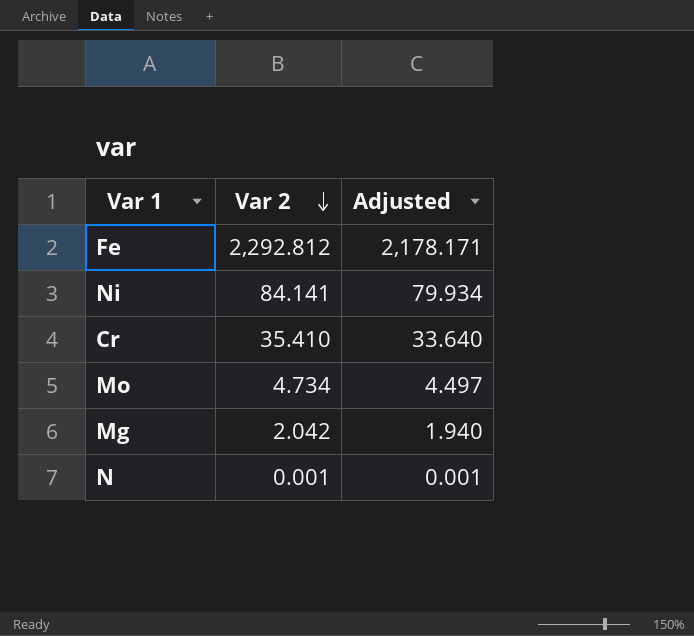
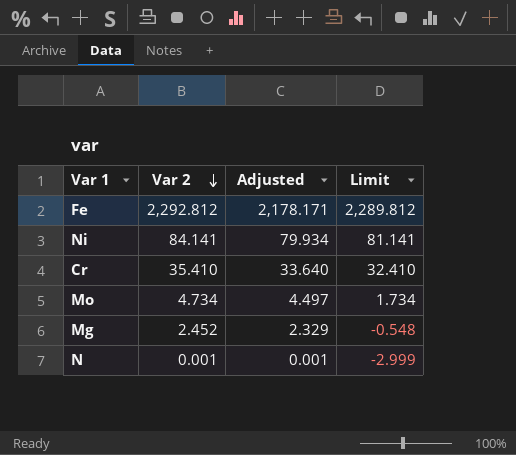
column Limit | formula: none -> [Var 2] - 3
Mg | Var 2: 2.042 -> 2.452
Mg | Adjusted: 1.940 -> 2.329

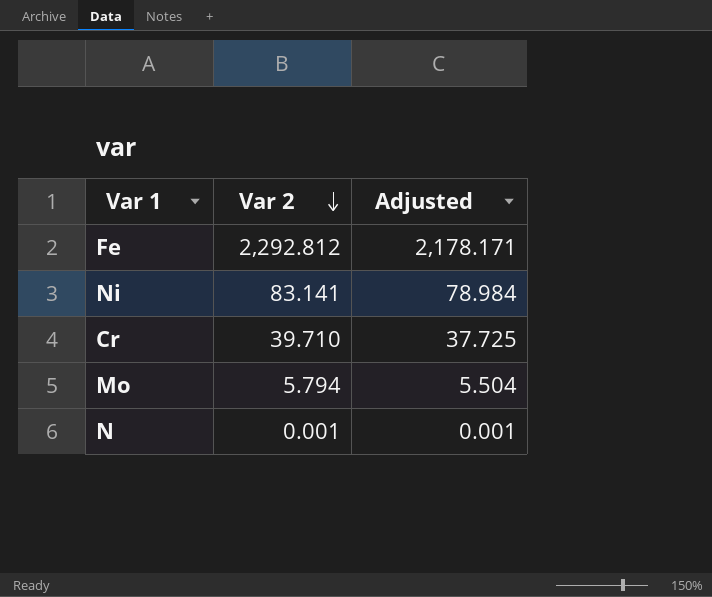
column Limit | formula: [Var 2] - 3 -> none
row Mg: 2.452 | 2.329 | -0.548 -> none
Ni | Var 2: 84.141 -> 83.141
Ni | Adjusted: 79.934 -> 78.984
Cr | Var 2: 35.410 -> 39.710
Cr | Adjusted: 33.640 -> 37.725
Mo | Var 2: 4.734 -> 5.794
Mo | Adjusted: 4.497 -> 5.504

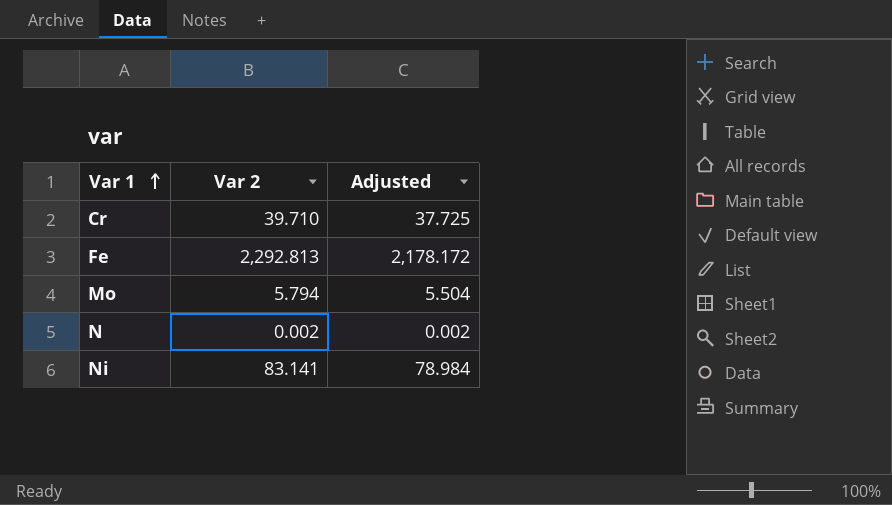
row order: Var 2 descending -> Var 1 ascending
Fe | Var 2: 2,292.812 -> 2,292.813
Fe | Adjusted: 2,178.171 -> 2,178.172
N | Var 2: 0.001 -> 0.002
N | Adjusted: 0.001 -> 0.002

